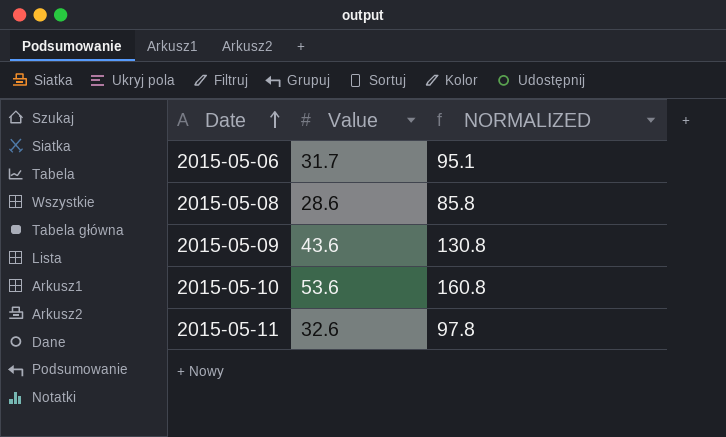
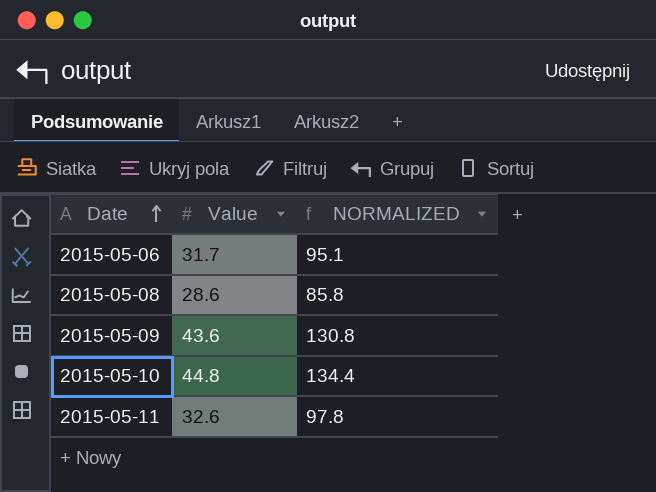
2015-05-10 | Value: 53.6 -> 44.8
2015-05-10 | NORMALIZED: 160.8 -> 134.4

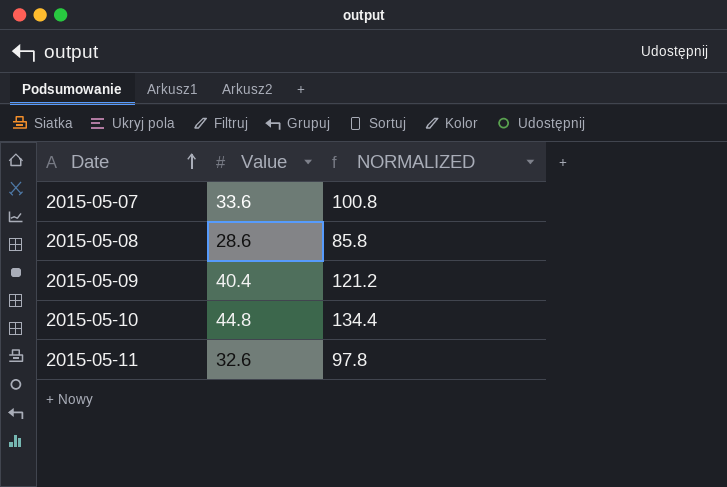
row 2015-05-06: 31.7 | 95.1 -> none
row 2015-05-07: none -> 33.6 | 100.8
2015-05-09 | Value: 43.6 -> 40.4
2015-05-09 | NORMALIZED: 130.8 -> 121.2

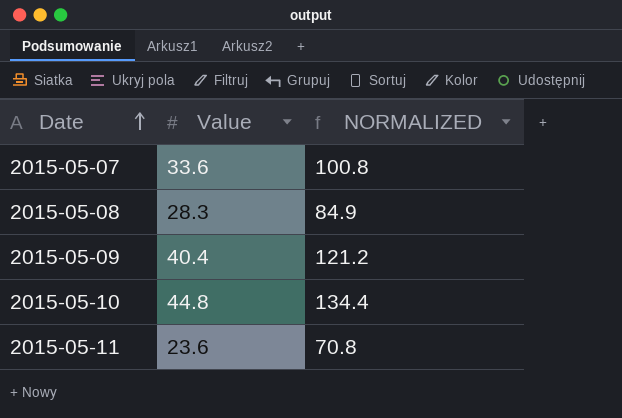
2015-05-08 | Value: 28.6 -> 28.3
2015-05-08 | NORMALIZED: 85.8 -> 84.9
2015-05-11 | Value: 32.6 -> 23.6
2015-05-11 | NORMALIZED: 97.8 -> 70.8

